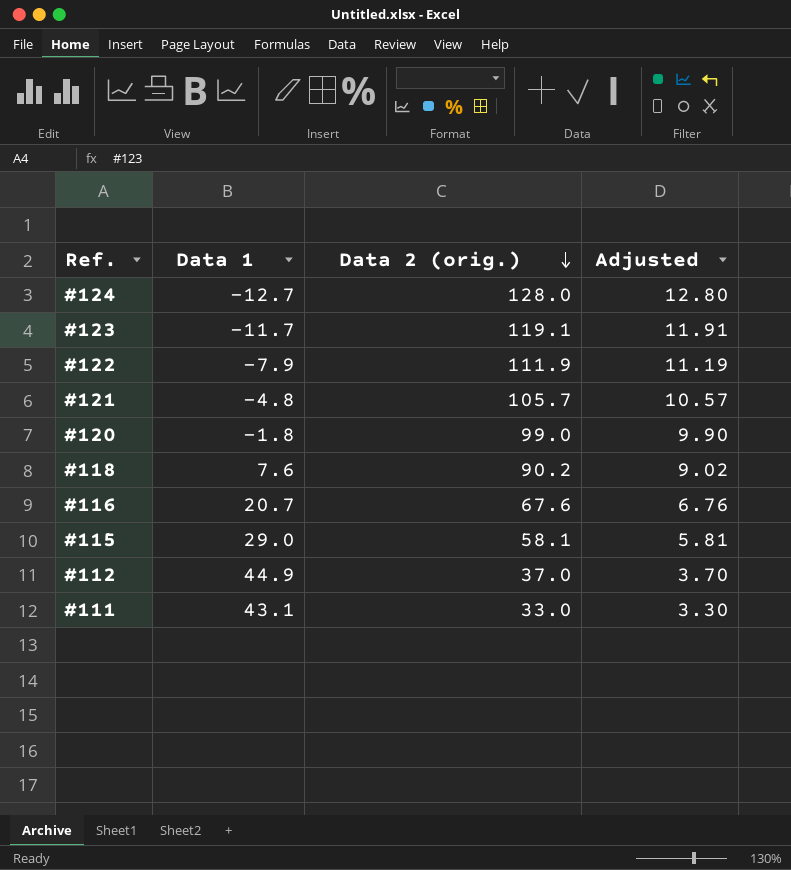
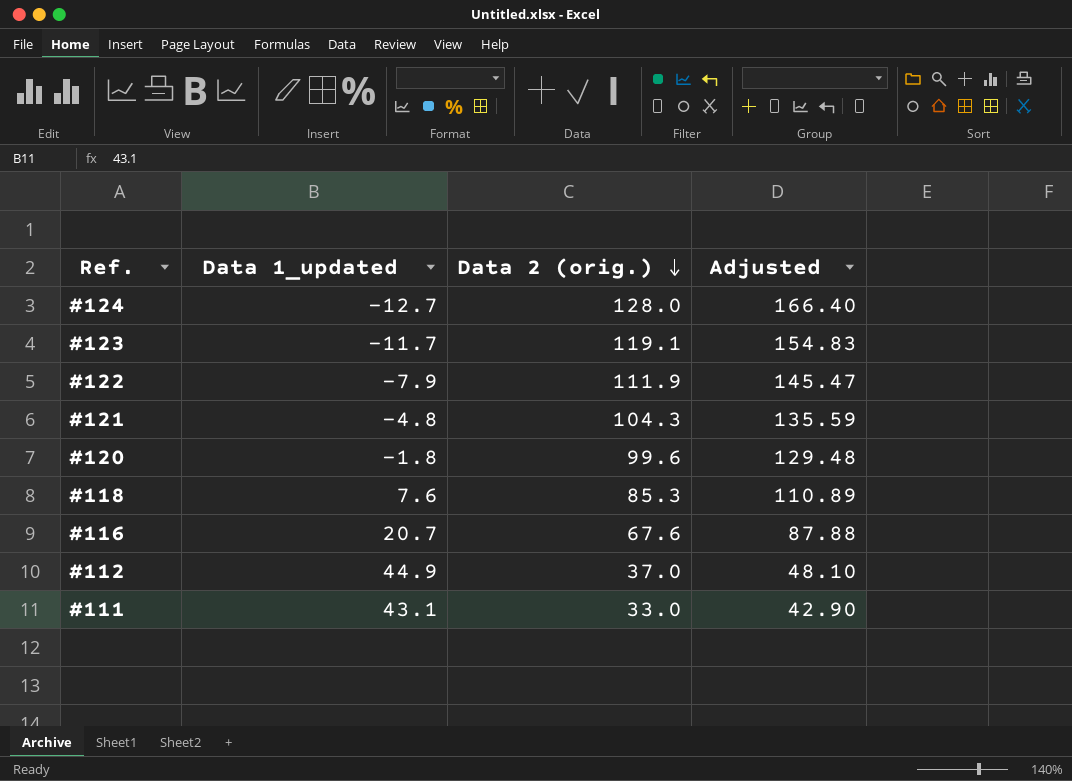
column name: Data 1 -> Data 1_updated
column Adjusted | formula: [Data 2 (orig.)] * 0.1 -> [Data 2 (orig.)] * 1.3
row #115: 29.0 | 58.1 | 5.81 -> none
#121 | Data 2 (orig.): 105.7 -> 104.3
#120 | Data 2 (orig.): 99.0 -> 99.6
#118 | Data 2 (orig.): 90.2 -> 85.3

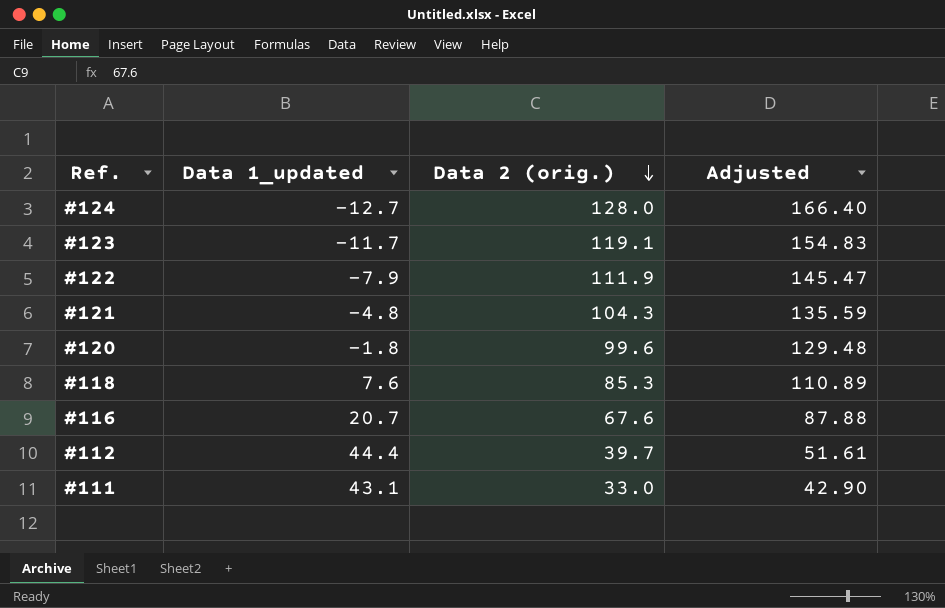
#112 | Data 1_updated: 44.9 -> 44.4
#112 | Data 2 (orig.): 37.0 -> 39.7
#112 | Adjusted: 48.10 -> 51.61

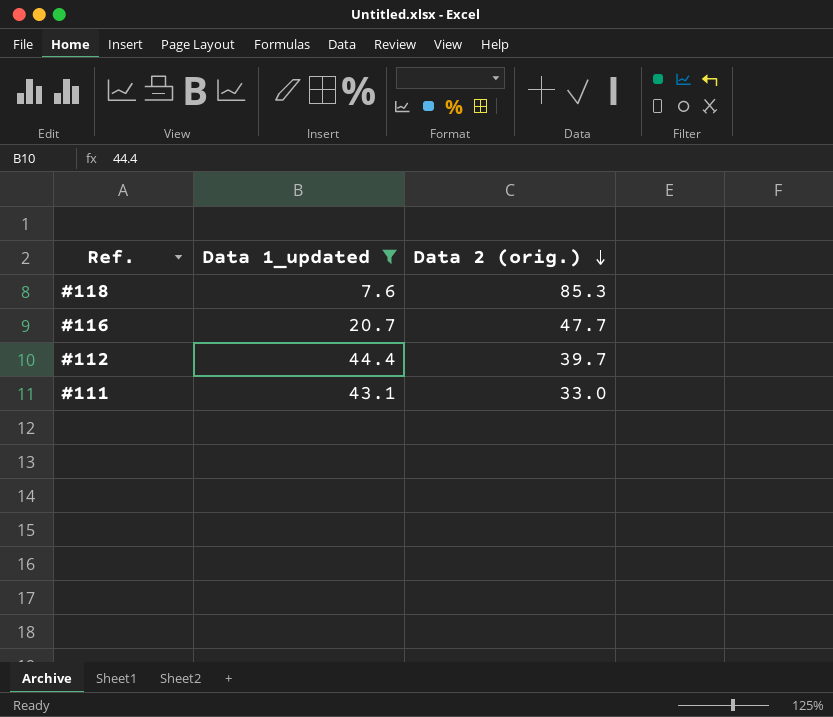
filter: none -> Data 1_updated >= 7.6
column Adjusted | formula: [Data 2 (orig.)] * 1.3 -> none
#116 | Data 2 (orig.): 67.6 -> 47.7

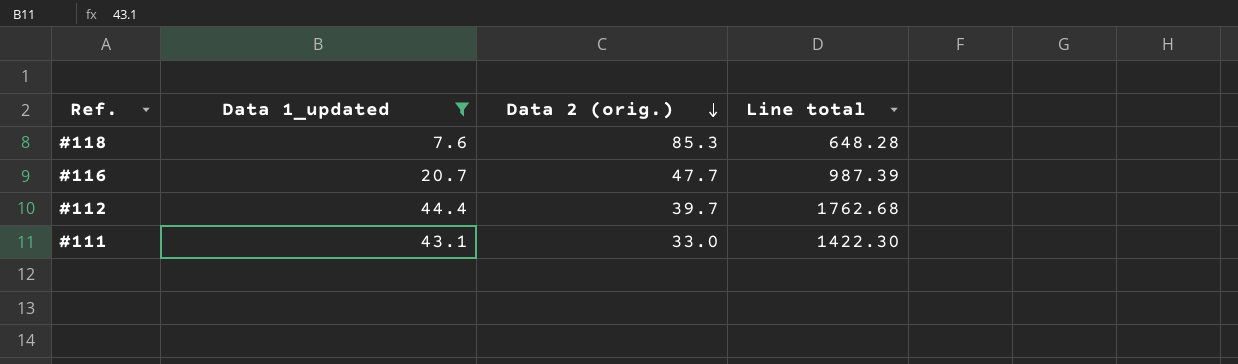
column Line total | formula: none -> [Data 1_updated] * [Data 2 (orig.)]

